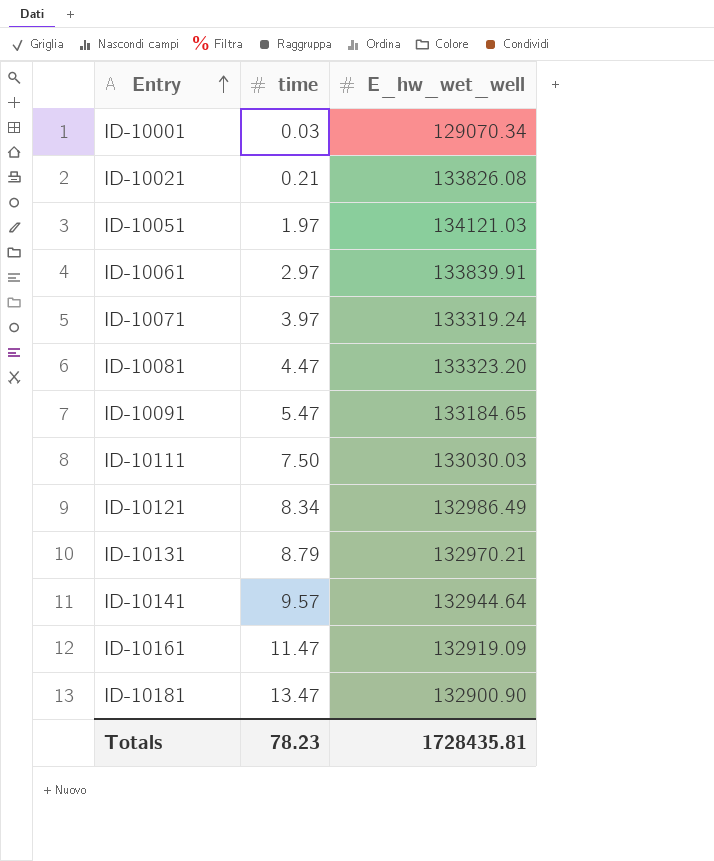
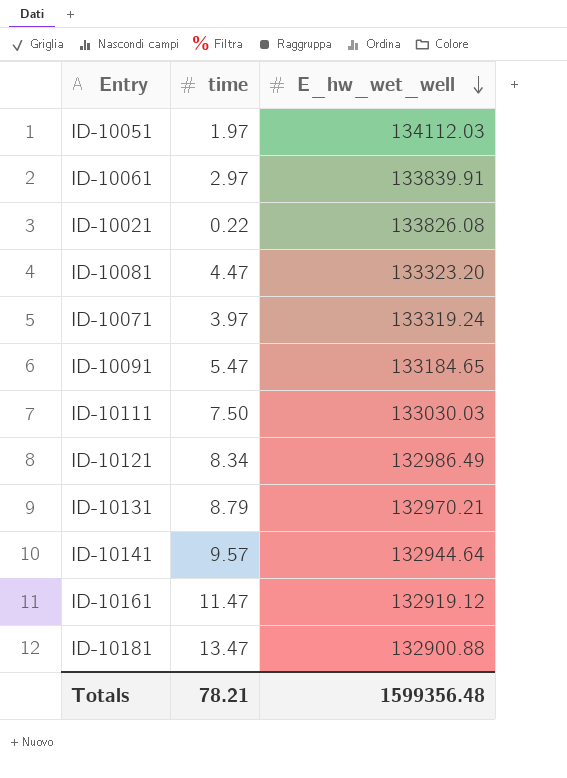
row order: Entry ascending -> E_hw_wet_well descending
row ID-10001: 0.03 | 129070.34 -> none
ID-10051 | E_hw_wet_well: 134121.03 -> 134112.03
ID-10021 | time: 0.21 -> 0.22
ID-10161 | E_hw_wet_well: 132919.09 -> 132919.12
ID-10181 | E_hw_wet_well: 132900.90 -> 132900.88
Totals | time: 78.23 -> 78.21
Totals | E_hw_wet_well: 1728435.81 -> 1599356.48

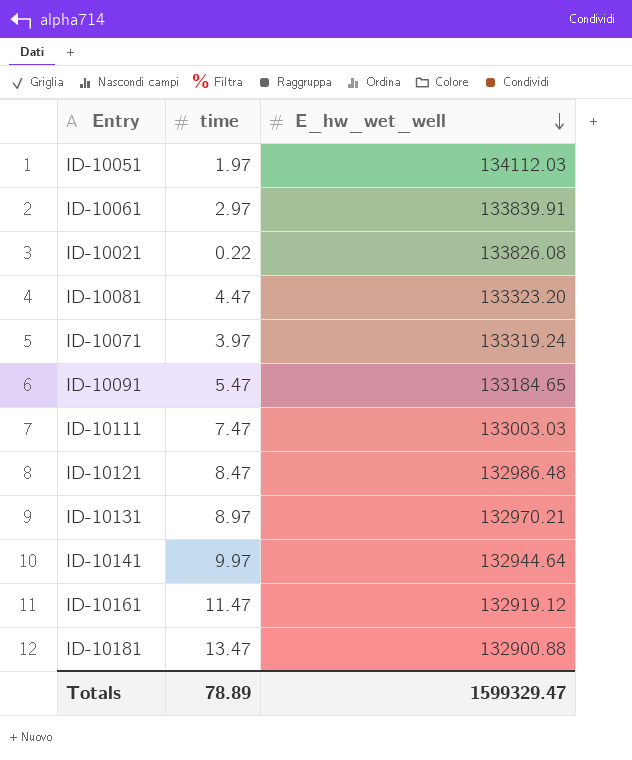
ID-10111 | time: 7.50 -> 7.47
ID-10111 | E_hw_wet_well: 133030.03 -> 133003.03
ID-10121 | time: 8.34 -> 8.47
ID-10121 | E_hw_wet_well: 132986.49 -> 132986.48
ID-10131 | time: 8.79 -> 8.97
ID-10141 | time: 9.57 -> 9.97
Totals | time: 78.21 -> 78.89
Totals | E_hw_wet_well: 1599356.48 -> 1599329.47

